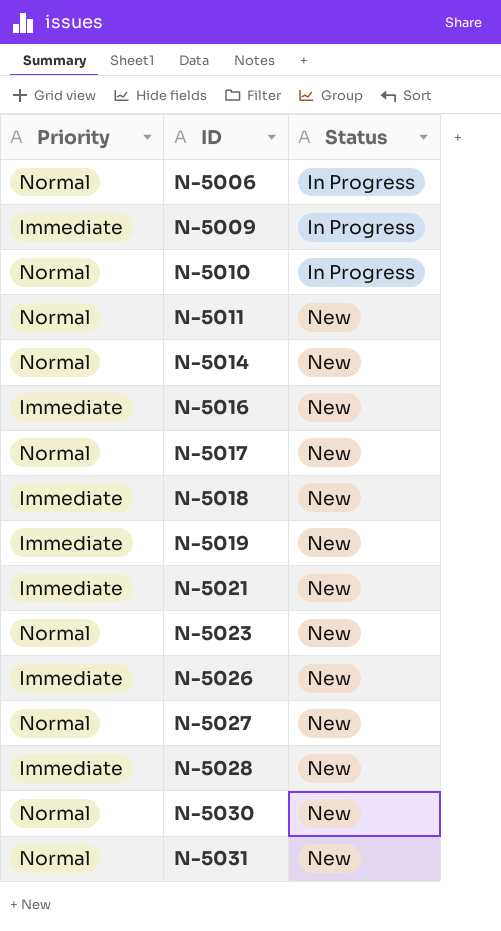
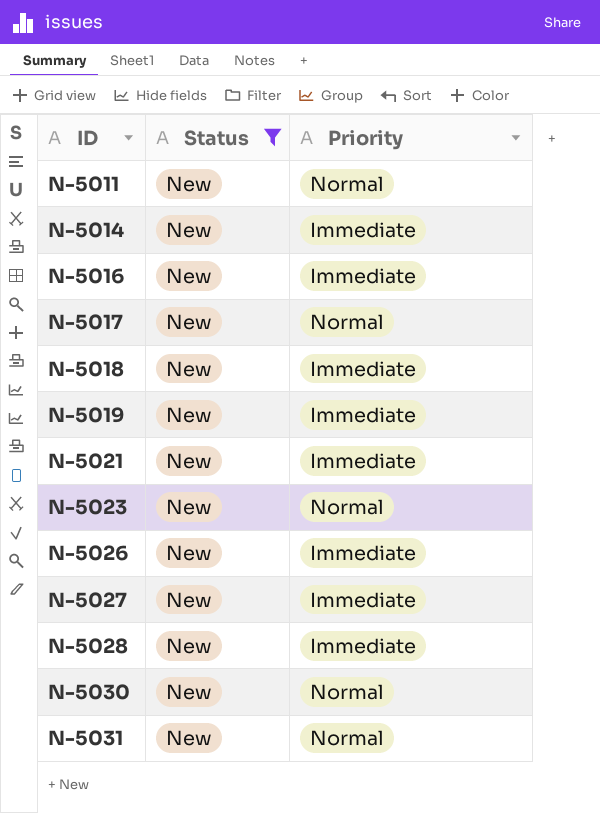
filter: none -> Status = New
column Priority | position: 1 -> 3
N-5014 | Priority: Normal -> Immediate
N-5027 | Priority: Normal -> Immediate

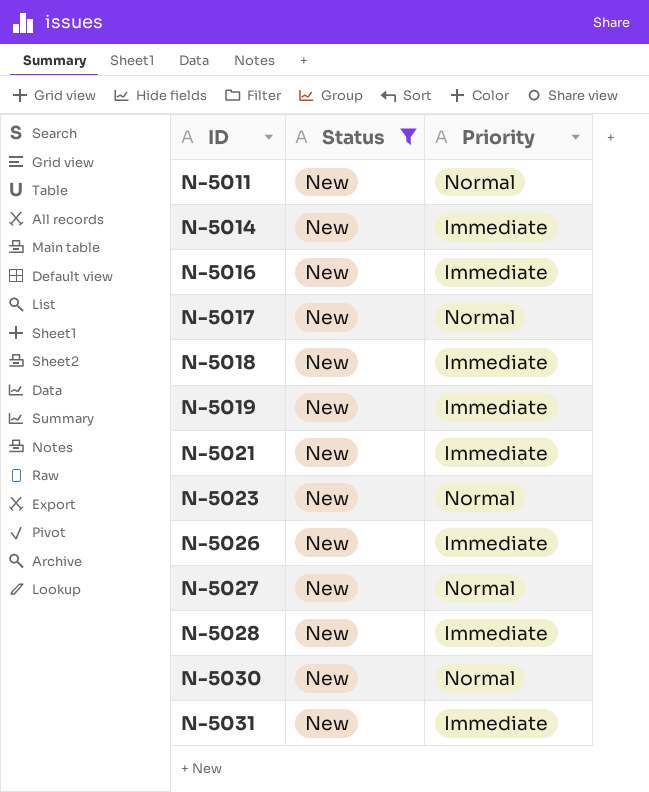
N-5027 | Priority: Immediate -> Normal
N-5031 | Priority: Normal -> Immediate

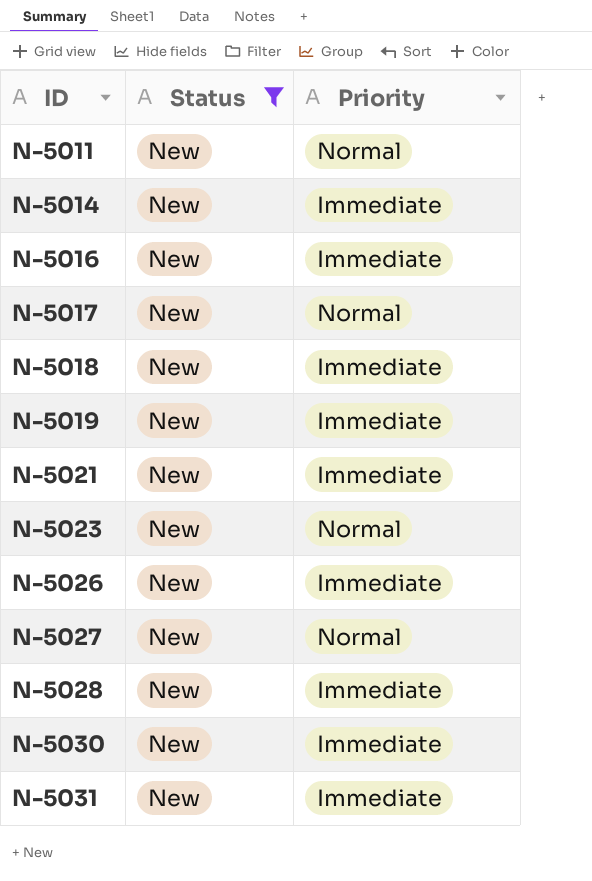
N-5030 | Priority: Normal -> Immediate

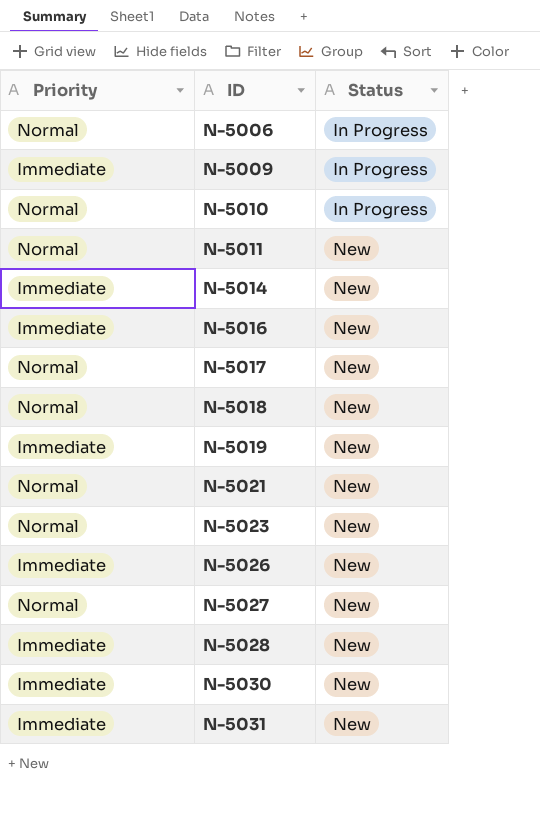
filter: Status = New -> none
column Priority | position: 3 -> 1
N-5018 | Priority: Immediate -> Normal
N-5021 | Priority: Immediate -> Normal

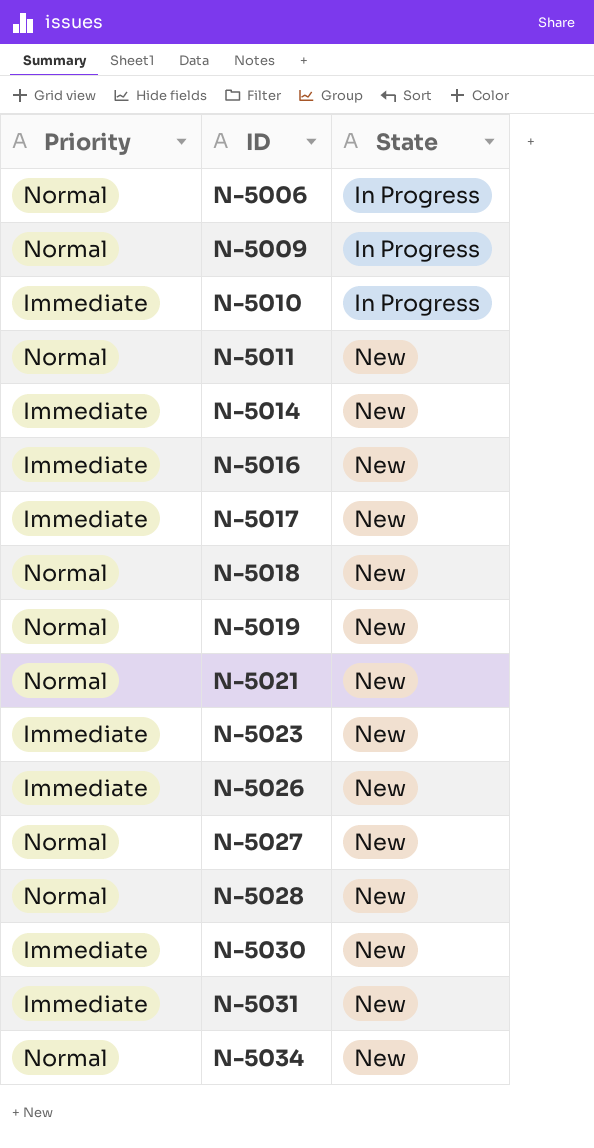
column name: Status -> State
N-5009 | Priority: Immediate -> Normal
N-5010 | Priority: Normal -> Immediate
N-5017 | Priority: Normal -> Immediate
N-5019 | Priority: Immediate -> Normal
N-5023 | Priority: Normal -> Immediate
N-5028 | Priority: Immediate -> Normal
row N-5034: none -> Normal | New

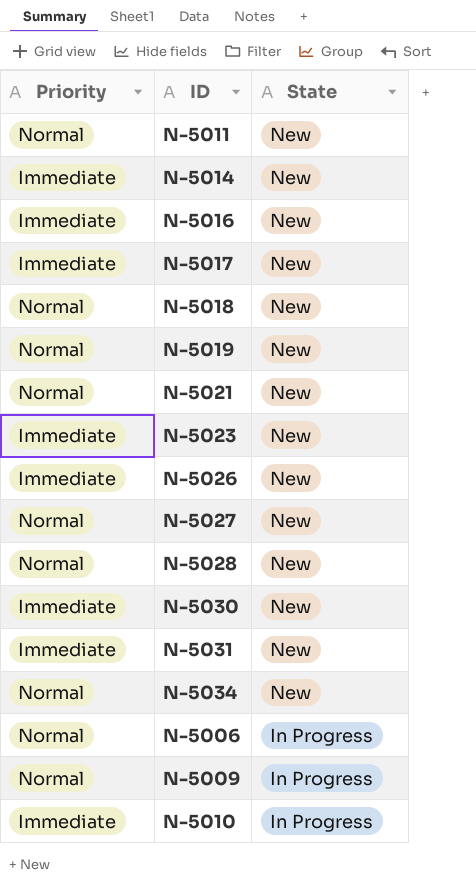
row order: ID ascending -> State descending

